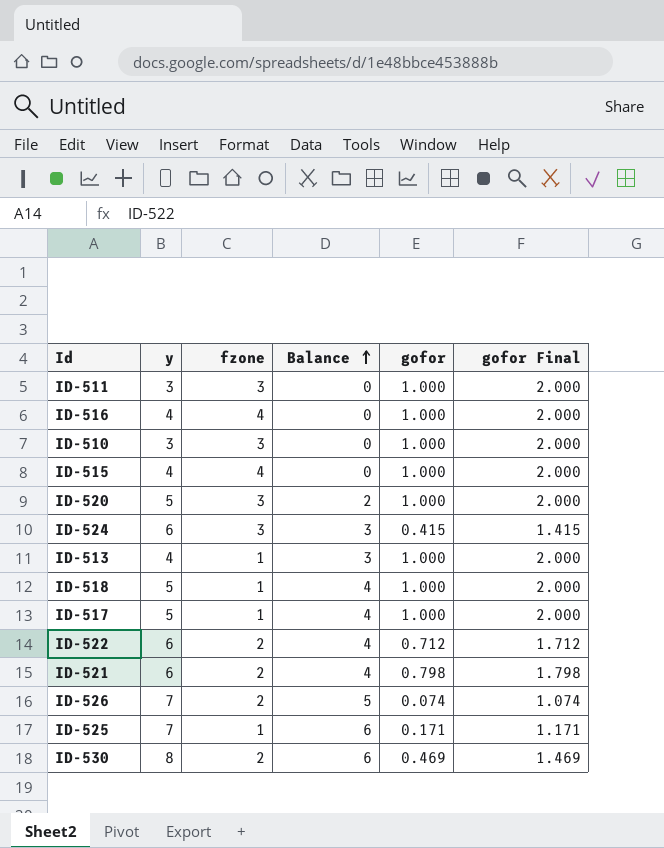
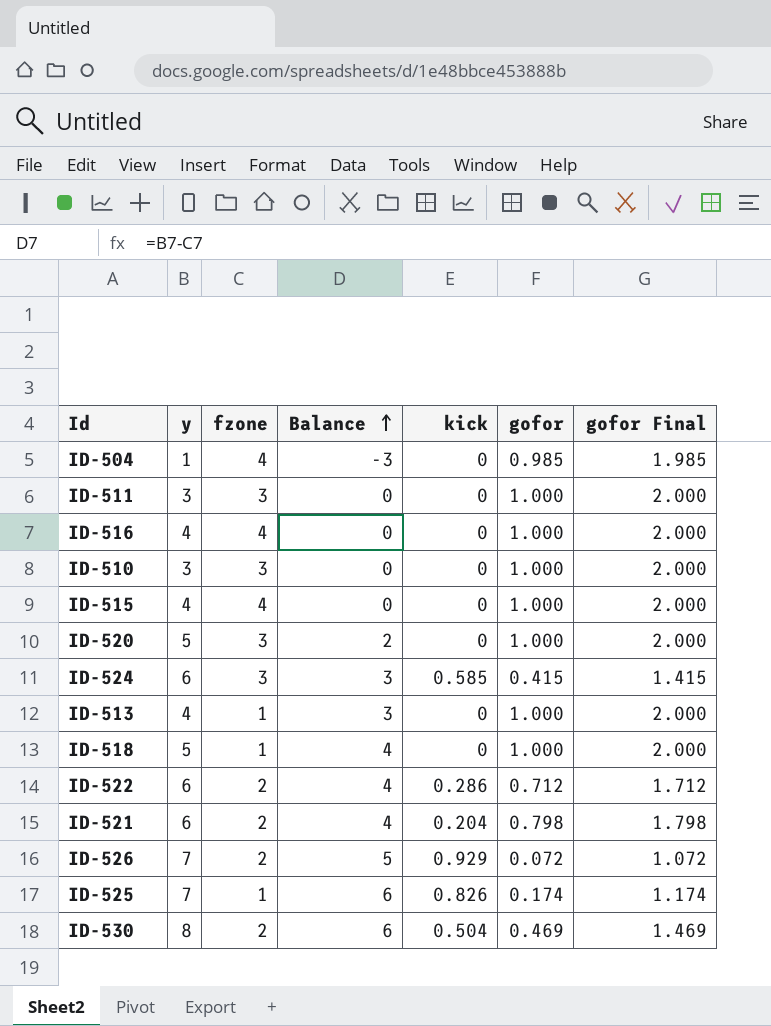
column kick | position: none -> 5
row ID-517: 5 | 1 | 4 | 1.000 | 2.000 -> none
row ID-504: none -> 1 | 4 | -3 | 0 | 0.985 | 1.985
ID-526 | gofor: 0.074 -> 0.072
ID-526 | gofor Final: 1.074 -> 1.072
ID-525 | gofor: 0.171 -> 0.174
ID-525 | gofor Final: 1.171 -> 1.174

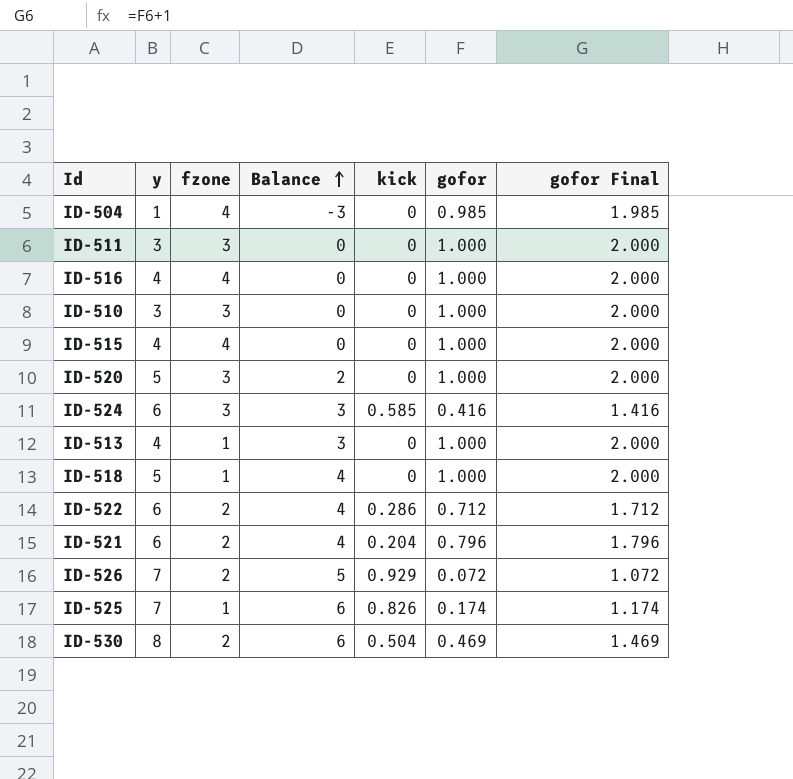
ID-524 | gofor: 0.415 -> 0.416
ID-524 | gofor Final: 1.415 -> 1.416
ID-521 | gofor: 0.798 -> 0.796
ID-521 | gofor Final: 1.798 -> 1.796

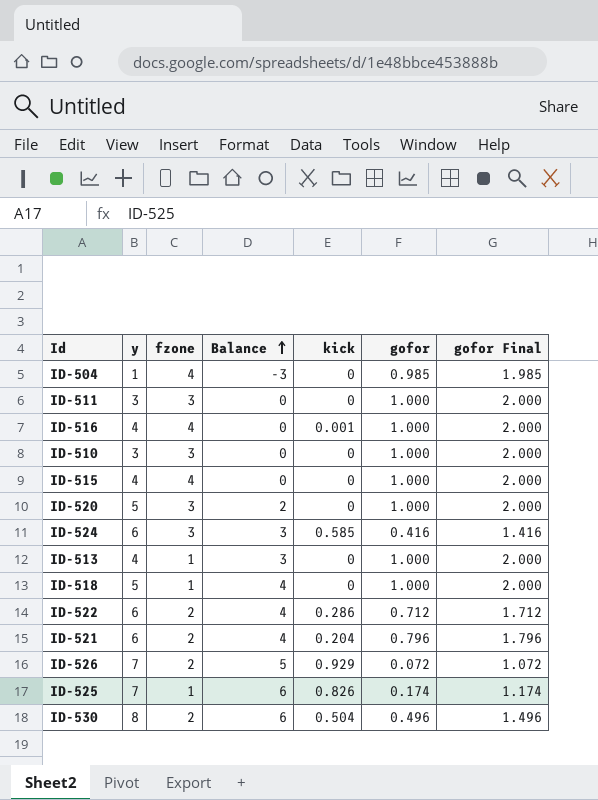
ID-516 | kick: 0 -> 0.001
ID-530 | gofor: 0.469 -> 0.496
ID-530 | gofor Final: 1.469 -> 1.496

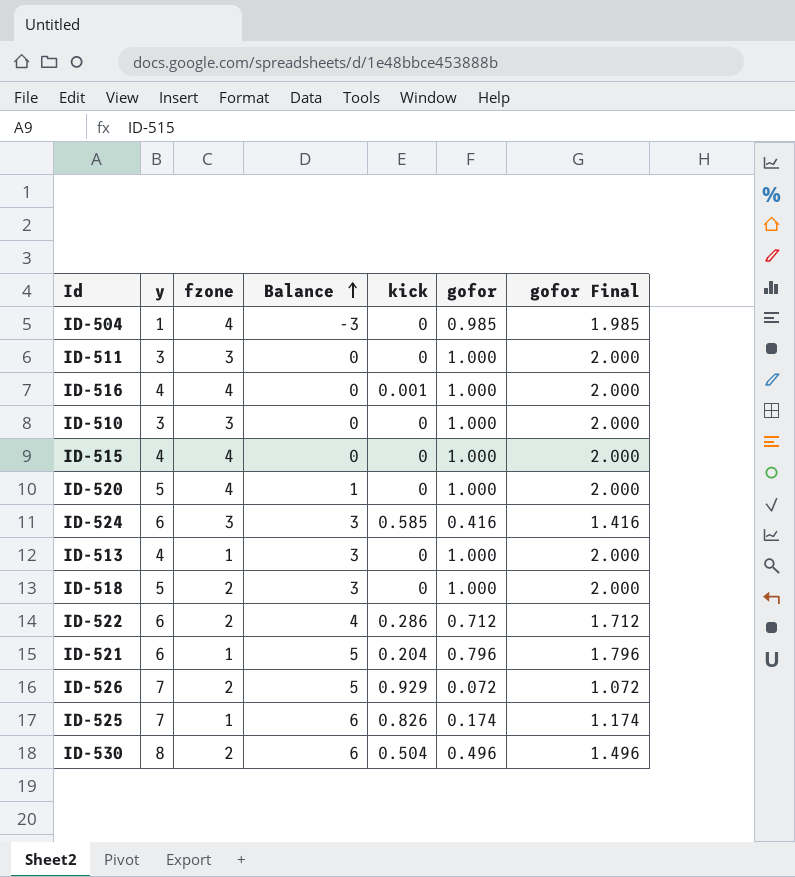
ID-520 | fzone: 3 -> 4
ID-520 | Balance: 2 -> 1
ID-518 | fzone: 1 -> 2
ID-518 | Balance: 4 -> 3
ID-521 | fzone: 2 -> 1
ID-521 | Balance: 4 -> 5

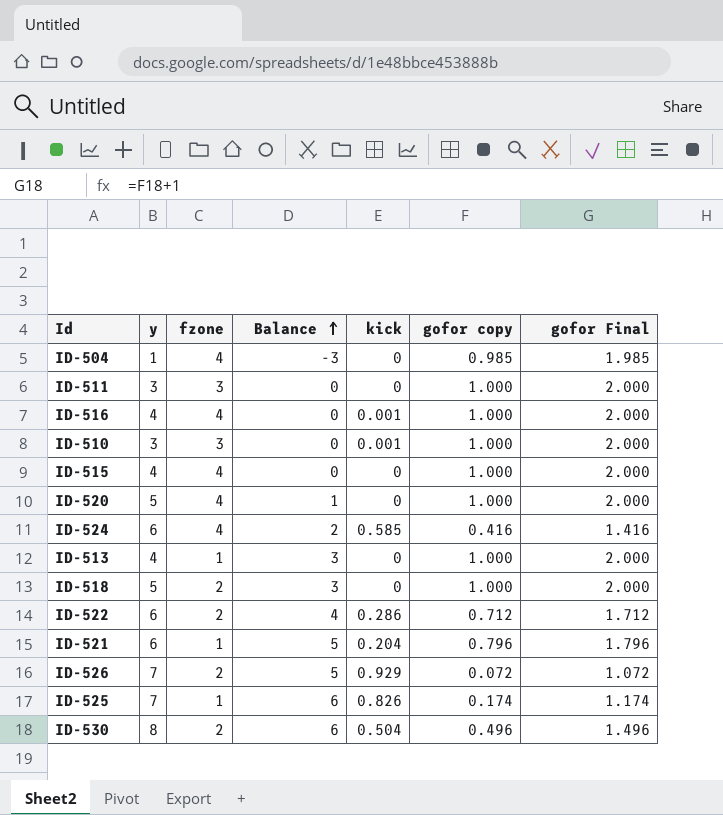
column name: gofor -> gofor copy
ID-510 | kick: 0 -> 0.001
ID-524 | fzone: 3 -> 4
ID-524 | Balance: 3 -> 2

